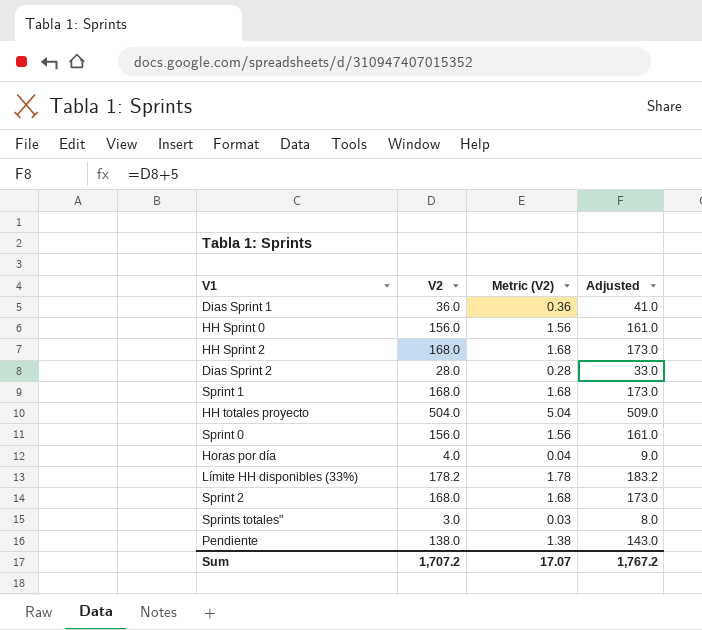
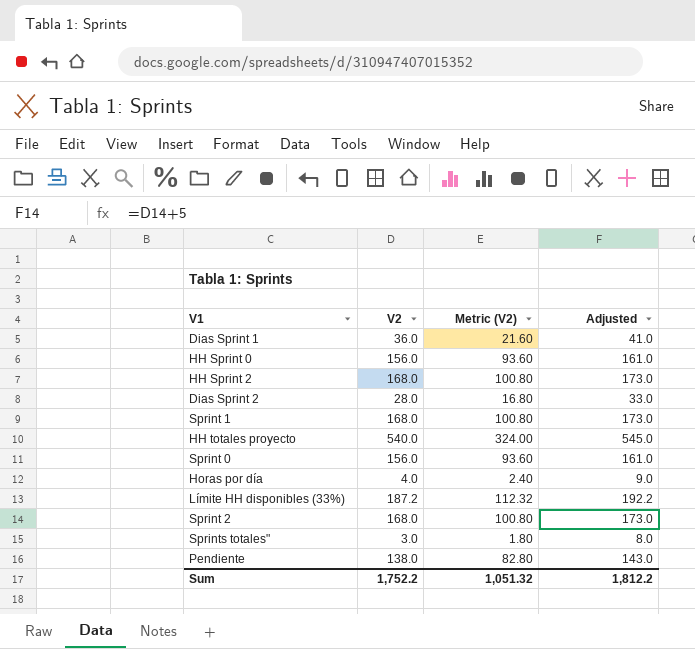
column Metric (V2) | formula: [V2] * 0.01 -> [V2] * 0.6
HH totales proyecto | V2: 504.0 -> 540.0
HH totales proyecto | Adjusted: 509.0 -> 545.0
Límite HH disponibles (33%) | V2: 178.2 -> 187.2
Límite HH disponibles (33%) | Adjusted: 183.2 -> 192.2
Sum | V2: 1,707.2 -> 1,752.2
Sum | Metric (V2): 17.07 -> 1,051.32
Sum | Adjusted: 1,767.2 -> 1,812.2

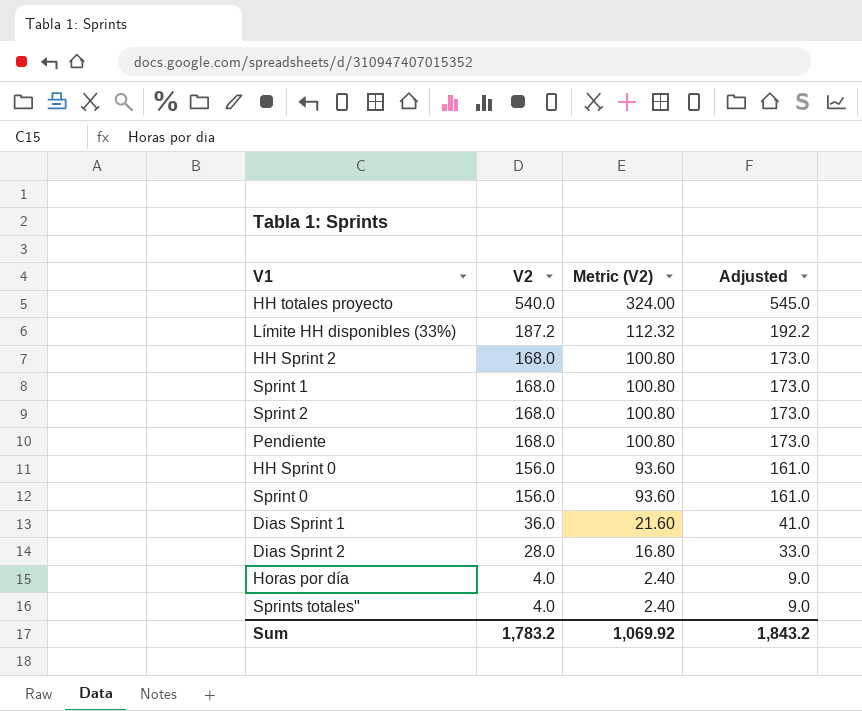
row order: none -> V2 descending
Pendiente | V2: 138.0 -> 168.0
Pendiente | Metric (V2): 82.80 -> 100.80
Pendiente | Adjusted: 143.0 -> 173.0
Sprints totales" | V2: 3.0 -> 4.0
Sprints totales" | Metric (V2): 1.80 -> 2.40
Sprints totales" | Adjusted: 8.0 -> 9.0
Sum | V2: 1,752.2 -> 1,783.2
Sum | Metric (V2): 1,051.32 -> 1,069.92
Sum | Adjusted: 1,812.2 -> 1,843.2

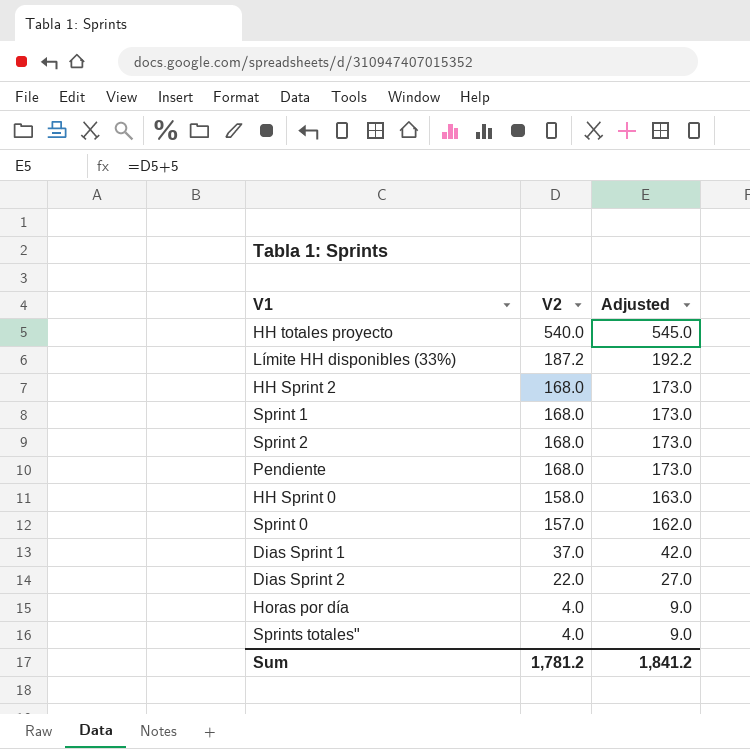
column Metric (V2) | formula: [V2] * 0.6 -> none
HH Sprint 0 | V2: 156.0 -> 158.0
HH Sprint 0 | Adjusted: 161.0 -> 163.0
Sprint 0 | V2: 156.0 -> 157.0
Sprint 0 | Adjusted: 161.0 -> 162.0
Dias Sprint 1 | V2: 36.0 -> 37.0
Dias Sprint 1 | Adjusted: 41.0 -> 42.0
Dias Sprint 2 | V2: 28.0 -> 22.0
Dias Sprint 2 | Adjusted: 33.0 -> 27.0
Sum | V2: 1,783.2 -> 1,781.2
Sum | Adjusted: 1,843.2 -> 1,841.2

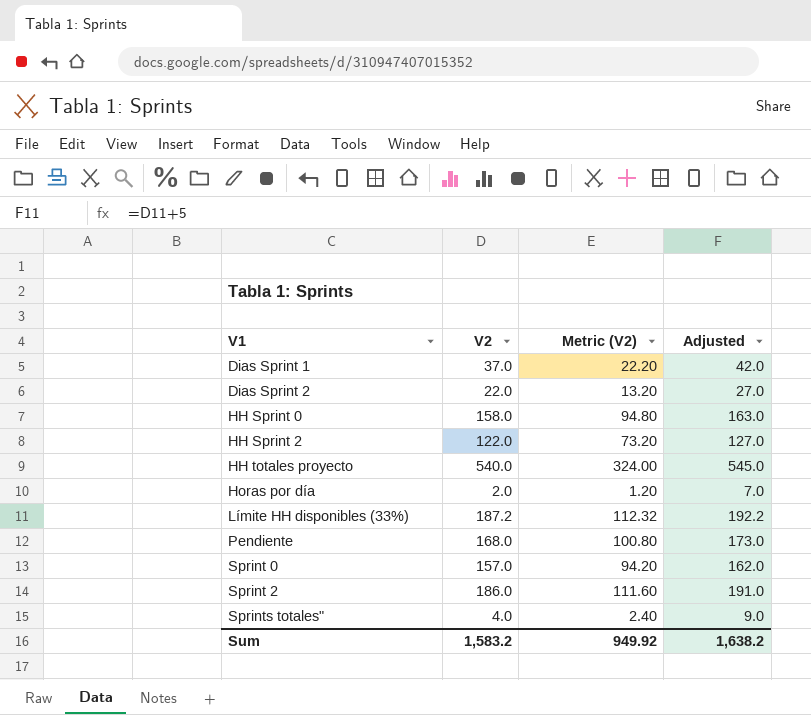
row order: V2 descending -> V1 ascending
column Metric (V2) | formula: none -> [V2] * 0.6
row Sprint 1: 168.0 | 173.0 -> none
HH Sprint 2 | V2: 168.0 -> 122.0
HH Sprint 2 | Adjusted: 173.0 -> 127.0
Horas por día | V2: 4.0 -> 2.0
Horas por día | Adjusted: 9.0 -> 7.0
Sprint 2 | V2: 168.0 -> 186.0
Sprint 2 | Adjusted: 173.0 -> 191.0
Sum | V2: 1,781.2 -> 1,583.2
Sum | Adjusted: 1,841.2 -> 1,638.2

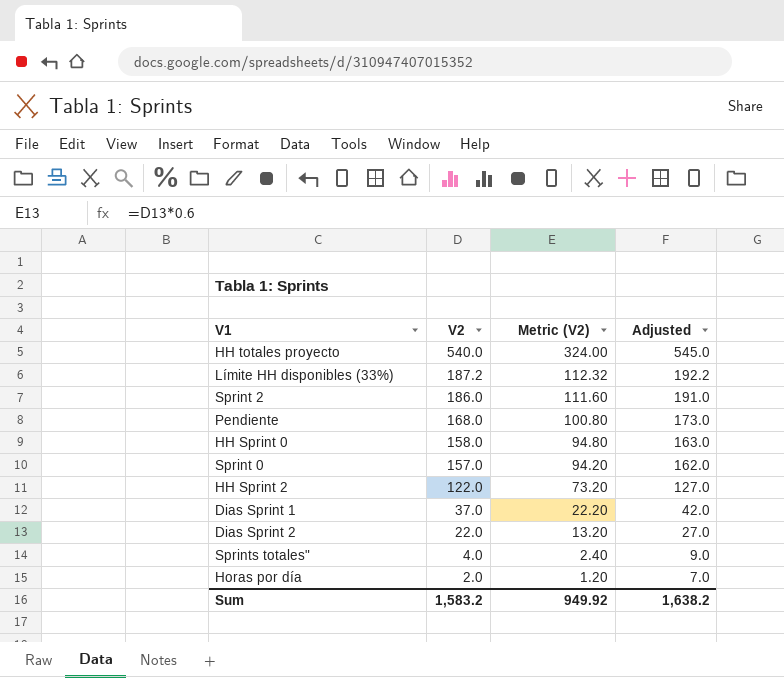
row order: V1 ascending -> V2 descending

